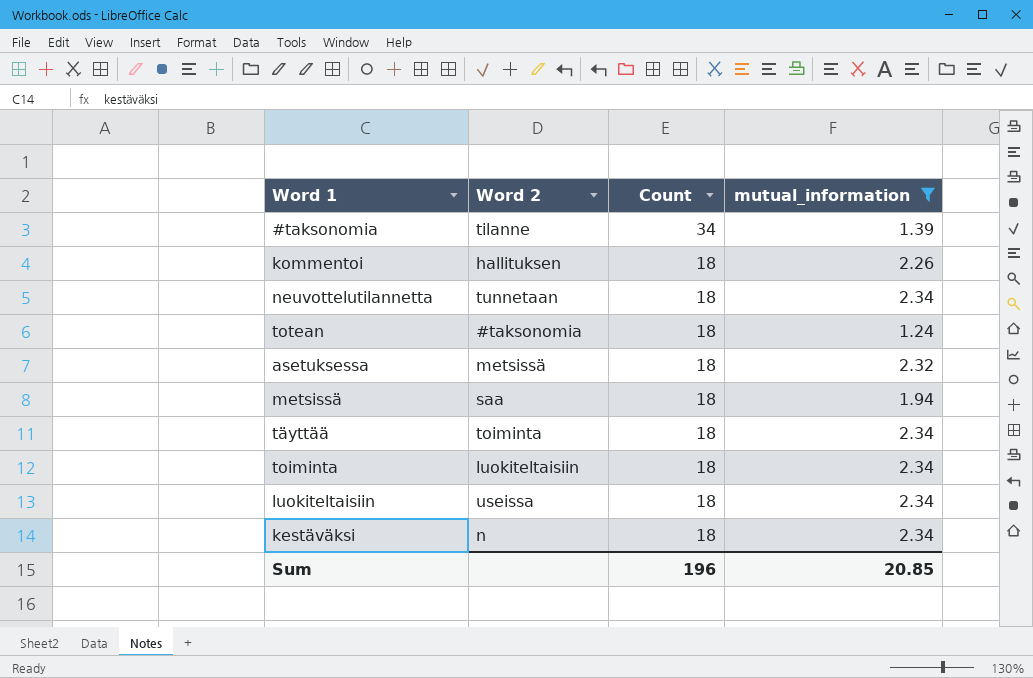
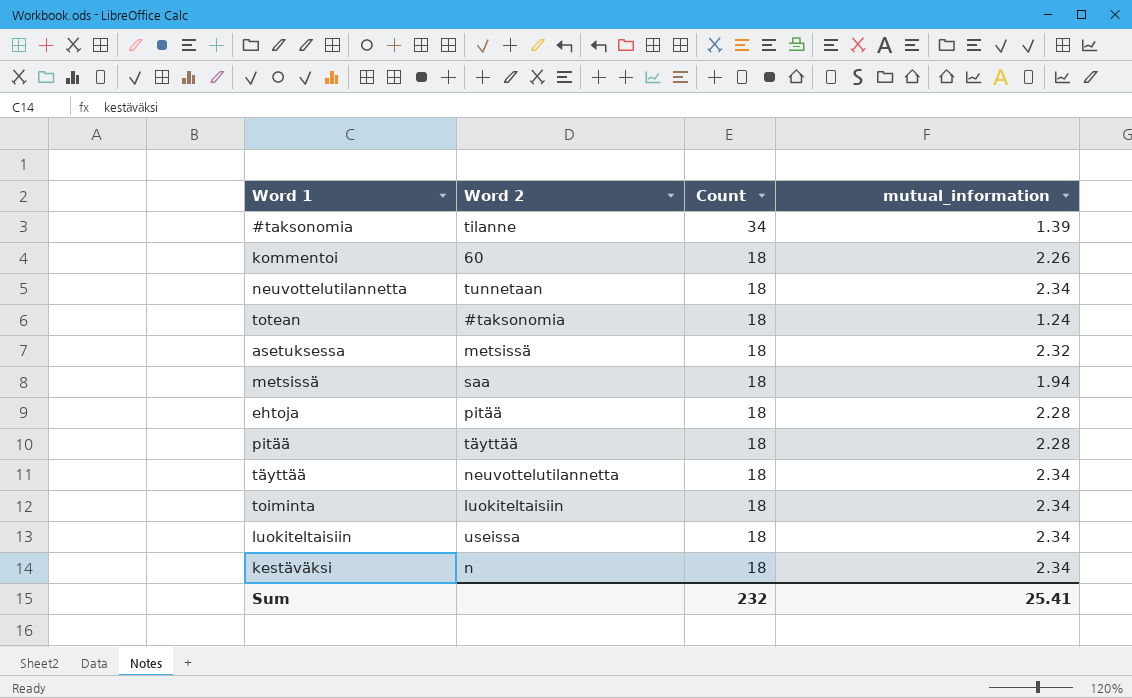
filter: mutual_information != 2.28 -> none
kommentoi | Word 2: hallituksen -> 60
täyttää | Word 2: toiminta -> neuvottelutilannetta
Sum | Count: 196 -> 232
Sum | mutual_information: 20.85 -> 25.41

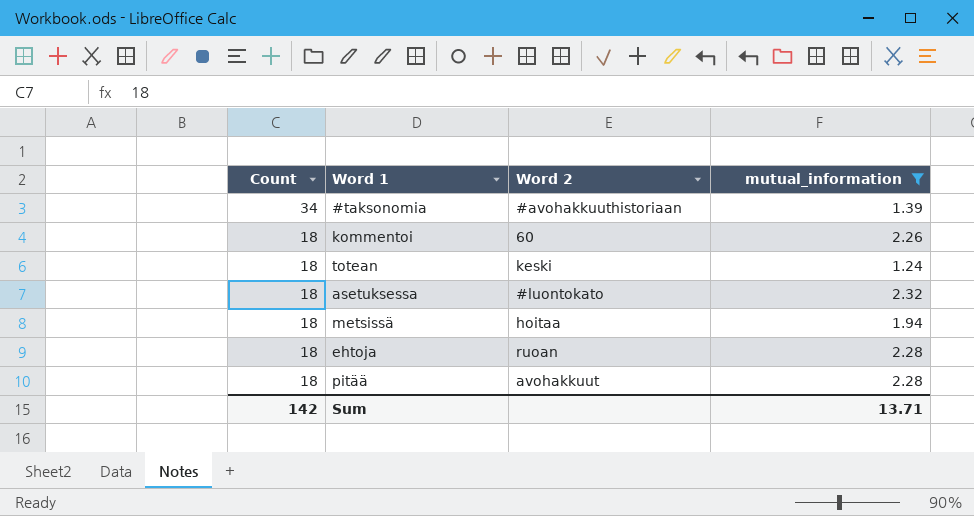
filter: none -> mutual_information != 2.34
column Count | position: 3 -> 1
#taksonomia | Word 2: tilanne -> #avohakkuuthistoriaan
totean | Word 2: #taksonomia -> keski
asetuksessa | Word 2: metsissä -> #luontokato
metsissä | Word 2: saa -> hoitaa
ehtoja | Word 2: pitää -> ruoan
pitää | Word 2: täyttää -> avohakkuut
Sum | Count: 232 -> 142
Sum | mutual_information: 25.41 -> 13.71

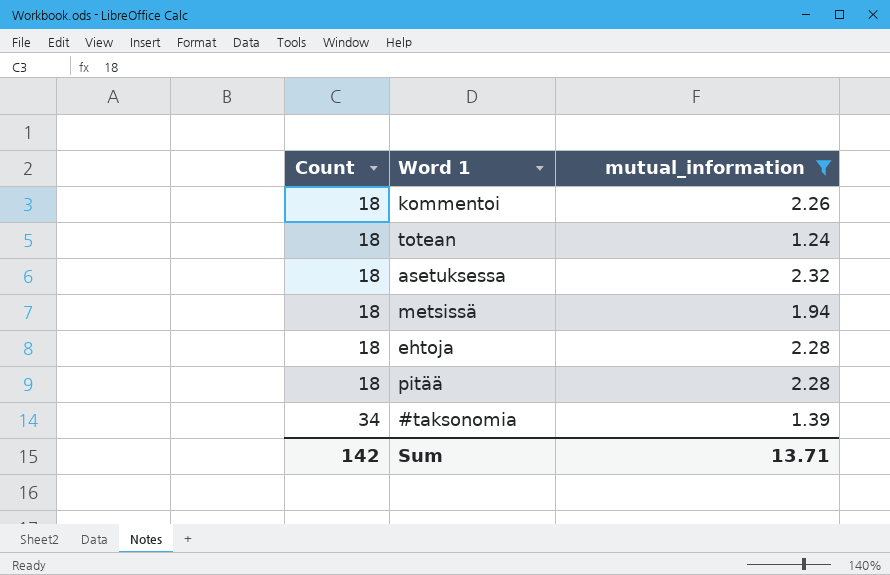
row order: Count descending -> Count ascending
column Word 2 | position: 3 -> none

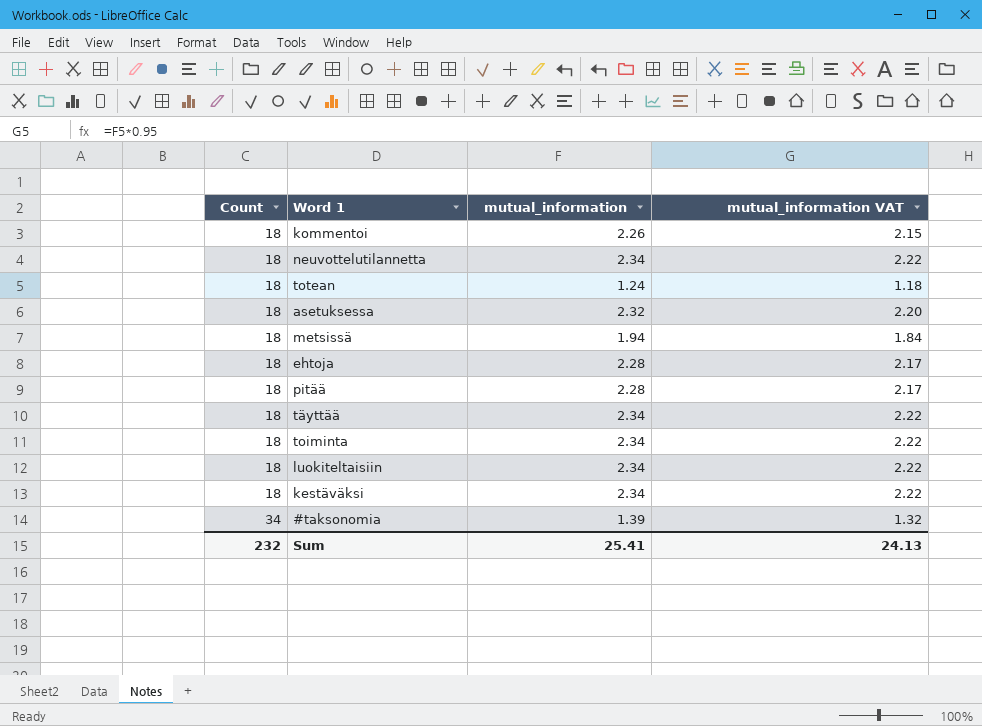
filter: mutual_information != 2.34 -> none
column mutual_information VAT | formula: none -> [mutual_information] * 0.95
Sum | Count: 142 -> 232
Sum | mutual_information: 13.71 -> 25.41

